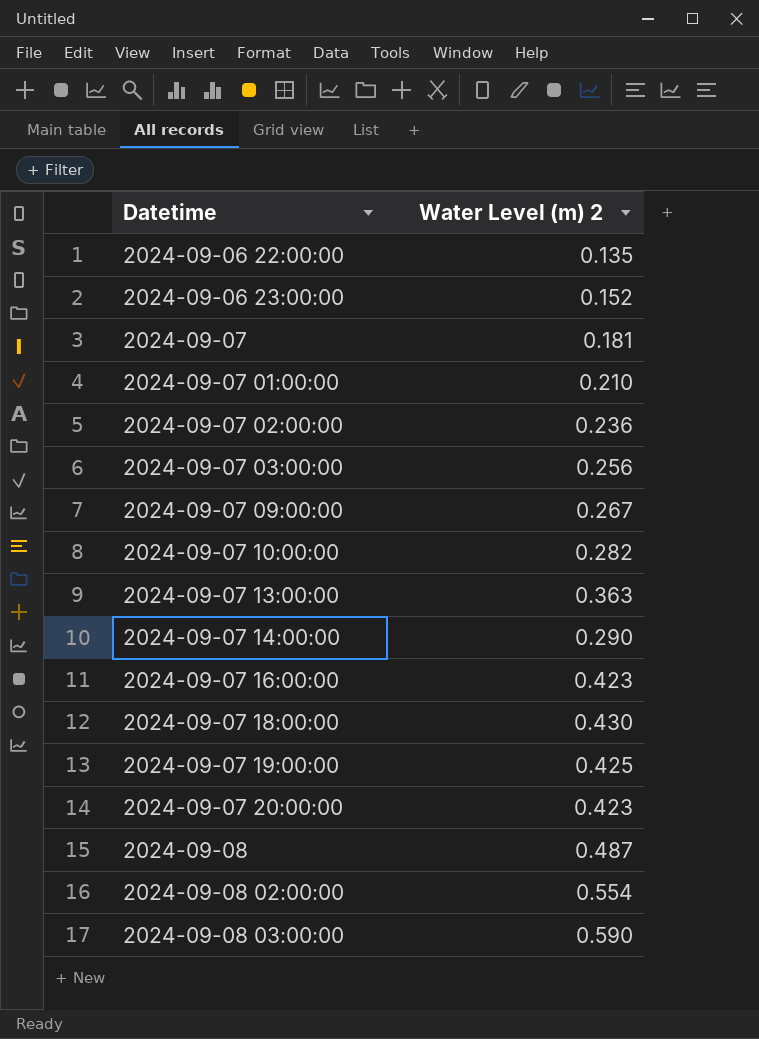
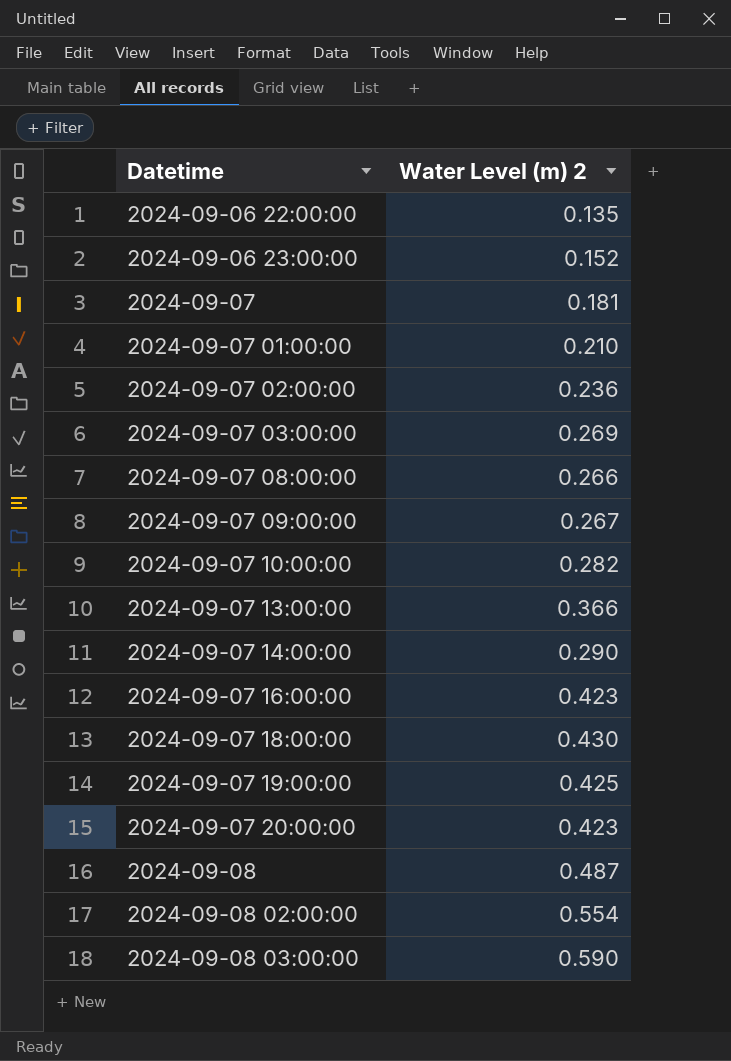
2024-09-07 03:00:00 | Water Level (m) 2: 0.256 -> 0.269
row 2024-09-07 08:00:00: none -> 0.266
2024-09-07 13:00:00 | Water Level (m) 2: 0.363 -> 0.366

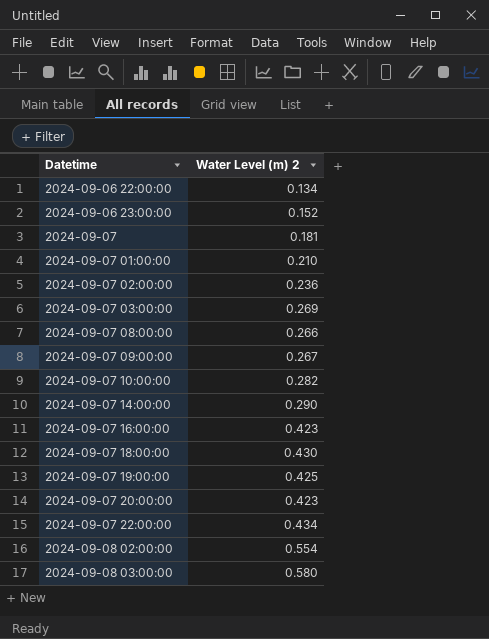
row 2024-09-07 13:00:00: 0.366 -> none
row 2024-09-08: 0.487 -> none
2024-09-06 22:00:00 | Water Level (m) 2: 0.135 -> 0.134
row 2024-09-07 22:00:00: none -> 0.434
2024-09-08 03:00:00 | Water Level (m) 2: 0.590 -> 0.580

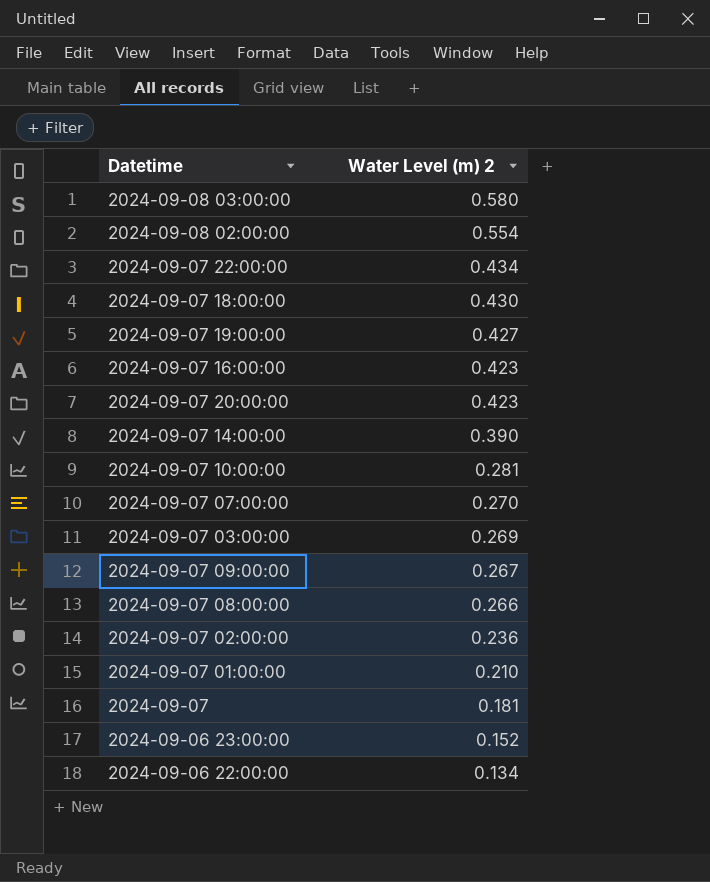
row order: Datetime ascending -> Water Level (m) 2 descending
2024-09-07 19:00:00 | Water Level (m) 2: 0.425 -> 0.427
2024-09-07 14:00:00 | Water Level (m) 2: 0.290 -> 0.390
2024-09-07 10:00:00 | Water Level (m) 2: 0.282 -> 0.281
row 2024-09-07 07:00:00: none -> 0.270

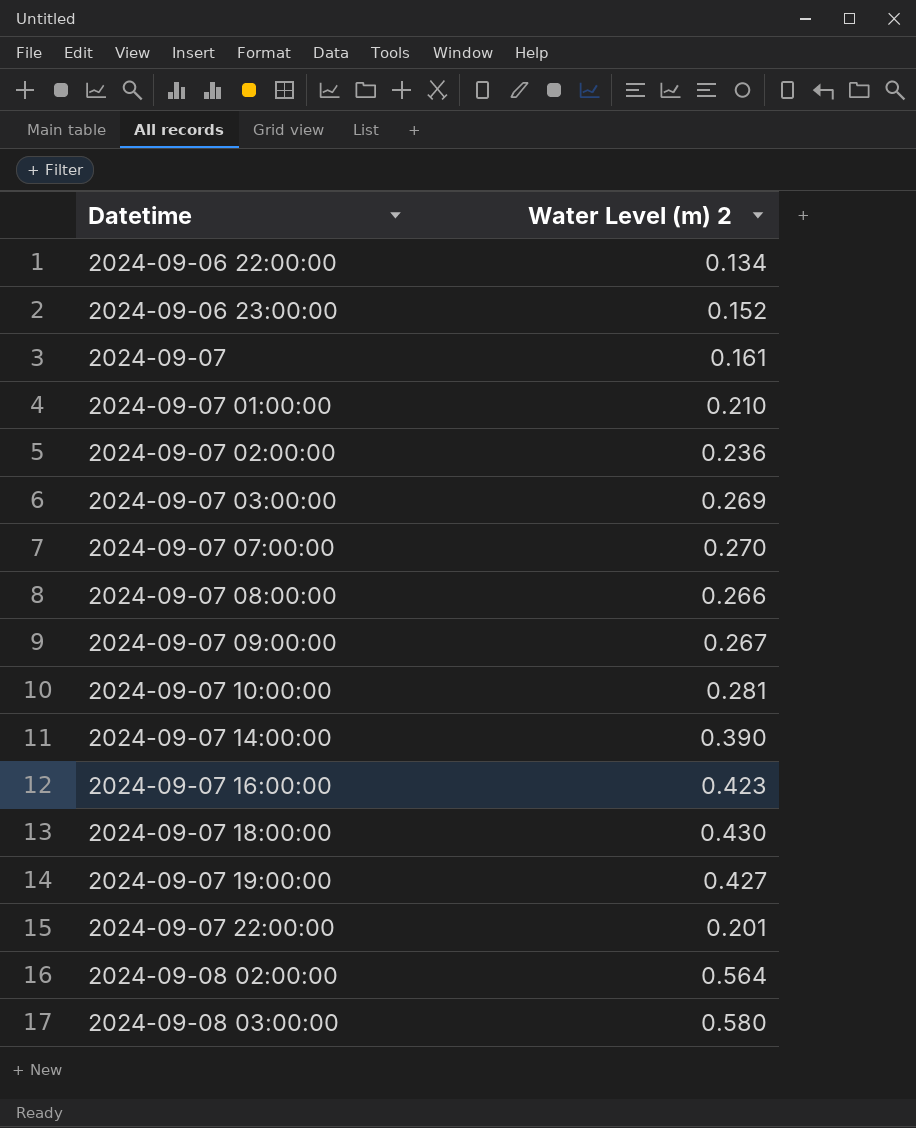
row order: Water Level (m) 2 descending -> Datetime ascending
row 2024-09-07 20:00:00: 0.423 -> none
2024-09-07 | Water Level (m) 2: 0.181 -> 0.161
2024-09-07 22:00:00 | Water Level (m) 2: 0.434 -> 0.201
2024-09-08 02:00:00 | Water Level (m) 2: 0.554 -> 0.564

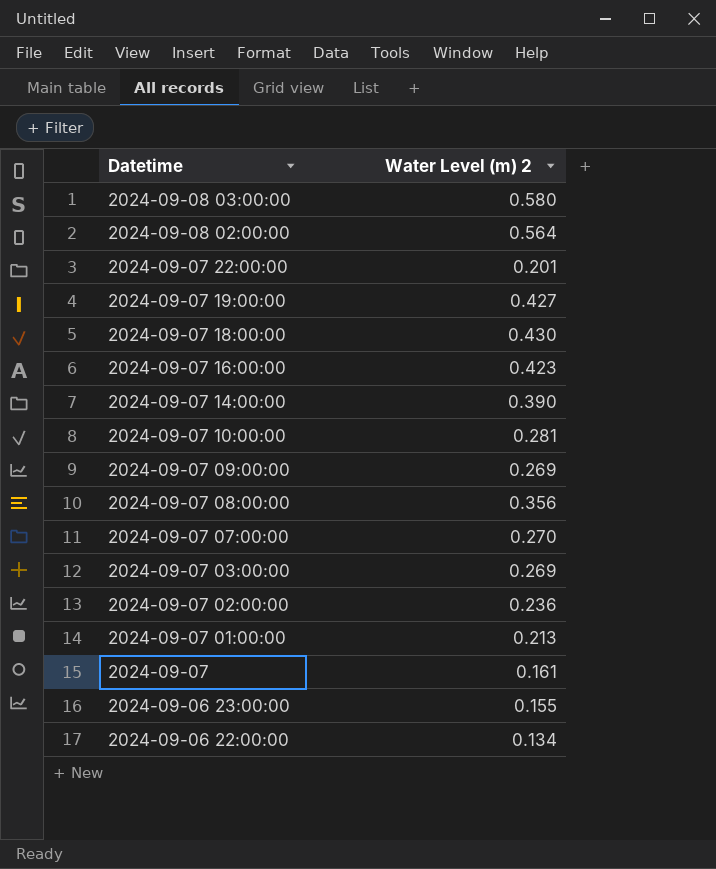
row order: Datetime ascending -> Datetime descending
2024-09-07 09:00:00 | Water Level (m) 2: 0.267 -> 0.269
2024-09-07 08:00:00 | Water Level (m) 2: 0.266 -> 0.356
2024-09-07 01:00:00 | Water Level (m) 2: 0.210 -> 0.213
2024-09-06 23:00:00 | Water Level (m) 2: 0.152 -> 0.155

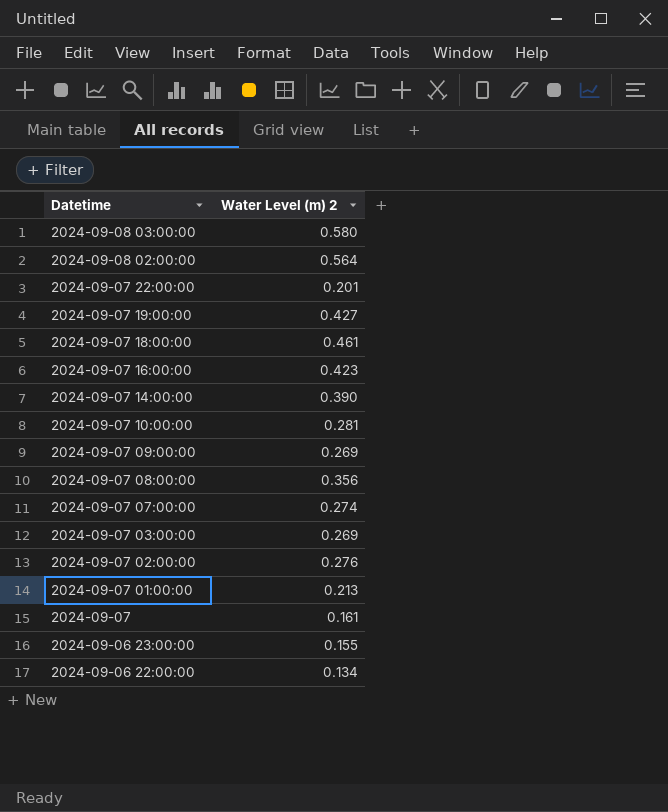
2024-09-07 18:00:00 | Water Level (m) 2: 0.430 -> 0.461
2024-09-07 07:00:00 | Water Level (m) 2: 0.270 -> 0.274
2024-09-07 02:00:00 | Water Level (m) 2: 0.236 -> 0.276

